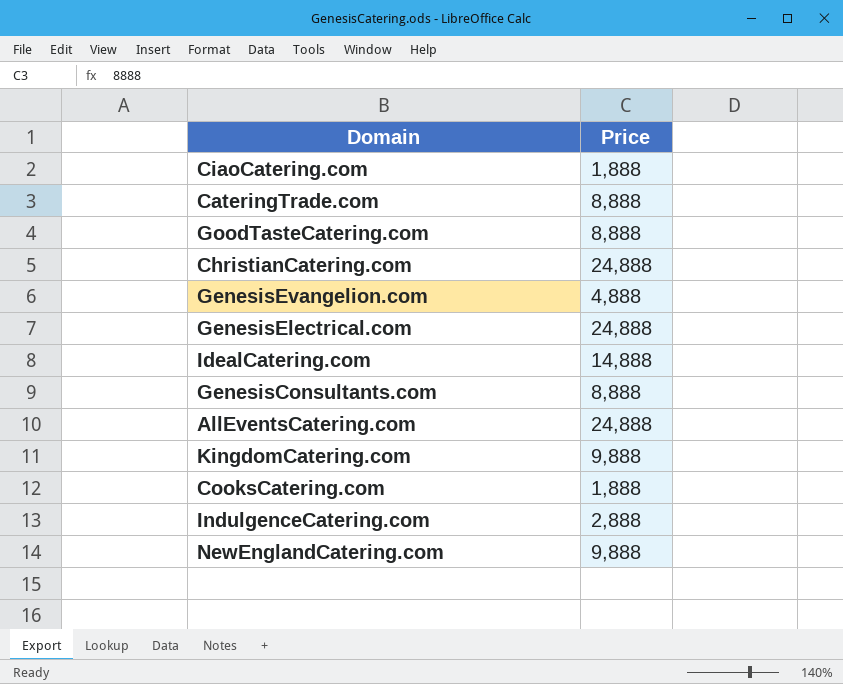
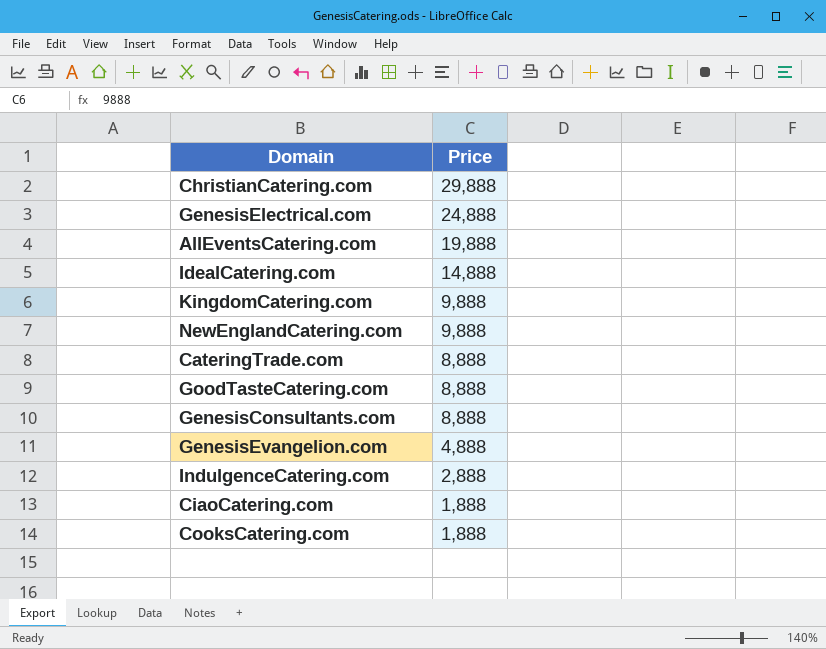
row order: none -> Price descending
ChristianCatering.com | Price: 24,888 -> 29,888
AllEventsCatering.com | Price: 24,888 -> 19,888

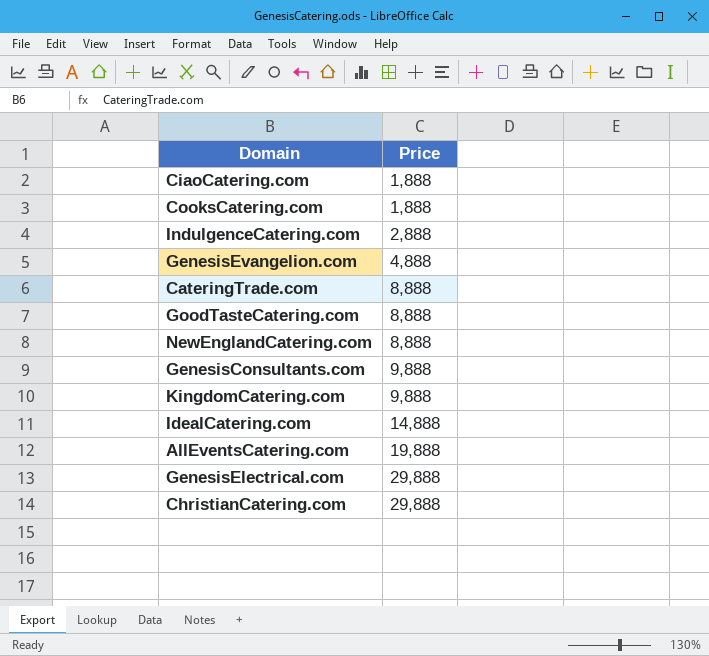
row order: Price descending -> Price ascending
NewEnglandCatering.com | Price: 9,888 -> 8,888
GenesisConsultants.com | Price: 8,888 -> 9,888
GenesisElectrical.com | Price: 24,888 -> 29,888

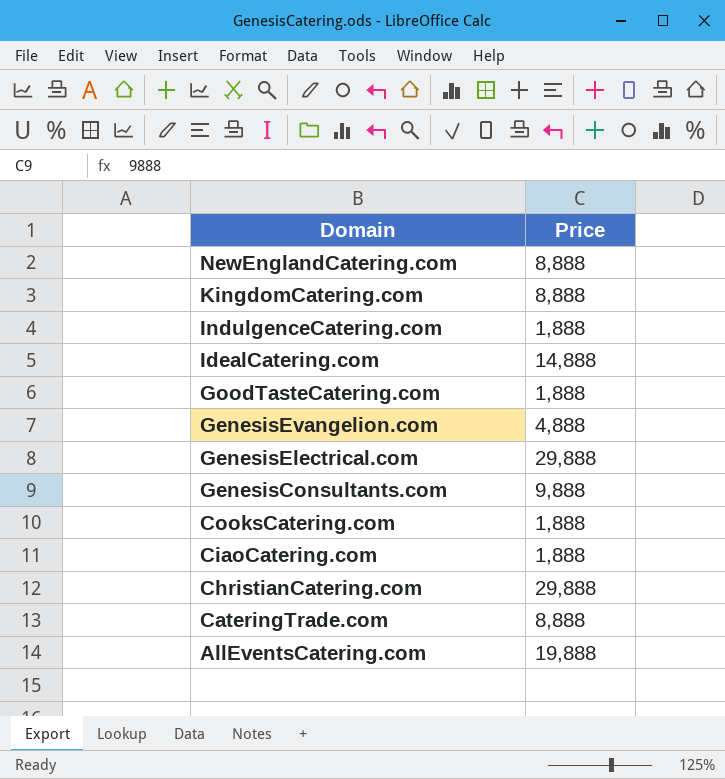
row order: Price ascending -> Domain descending
KingdomCatering.com | Price: 9,888 -> 8,888
IndulgenceCatering.com | Price: 2,888 -> 1,888
GoodTasteCatering.com | Price: 8,888 -> 1,888

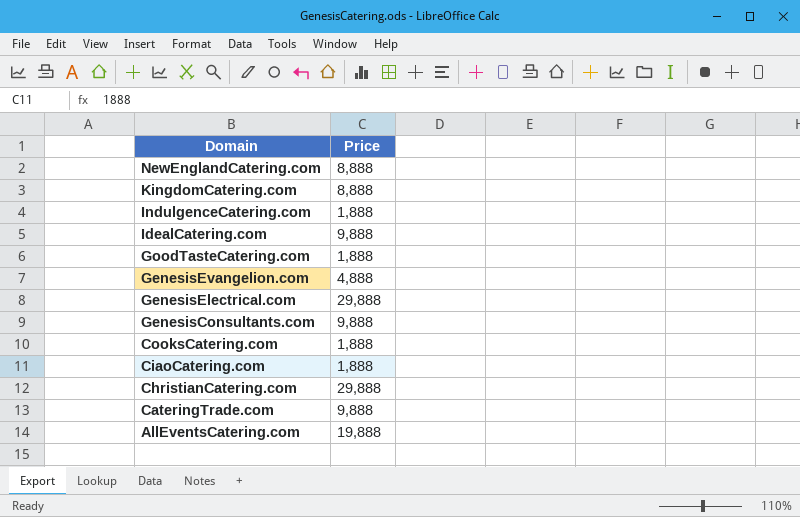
IdealCatering.com | Price: 14,888 -> 9,888
CateringTrade.com | Price: 8,888 -> 9,888

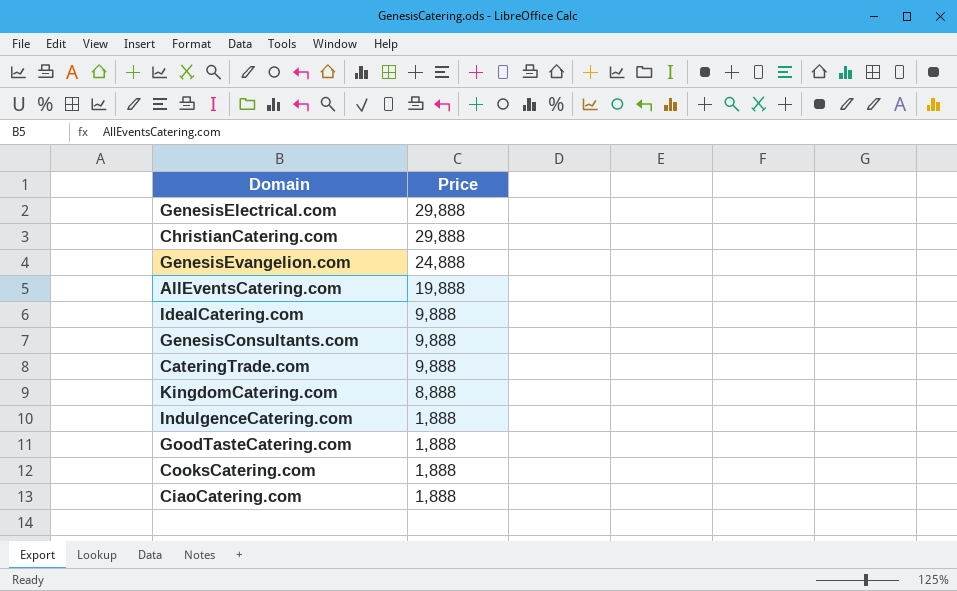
row order: Domain descending -> Price descending
row NewEnglandCatering.com: 8,888 -> none
GenesisEvangelion.com | Price: 4,888 -> 24,888

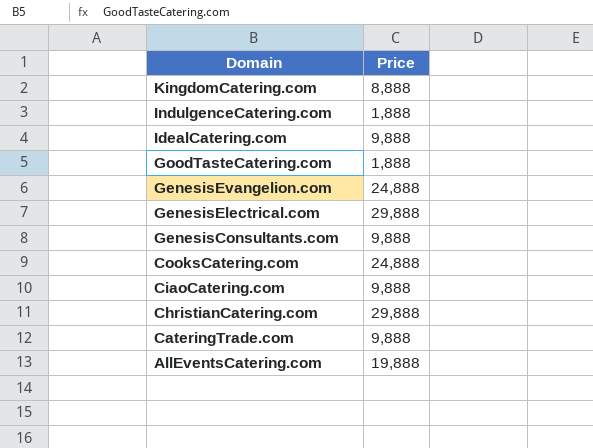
row order: Price descending -> Domain descending
CooksCatering.com | Price: 1,888 -> 24,888
CiaoCatering.com | Price: 1,888 -> 9,888

